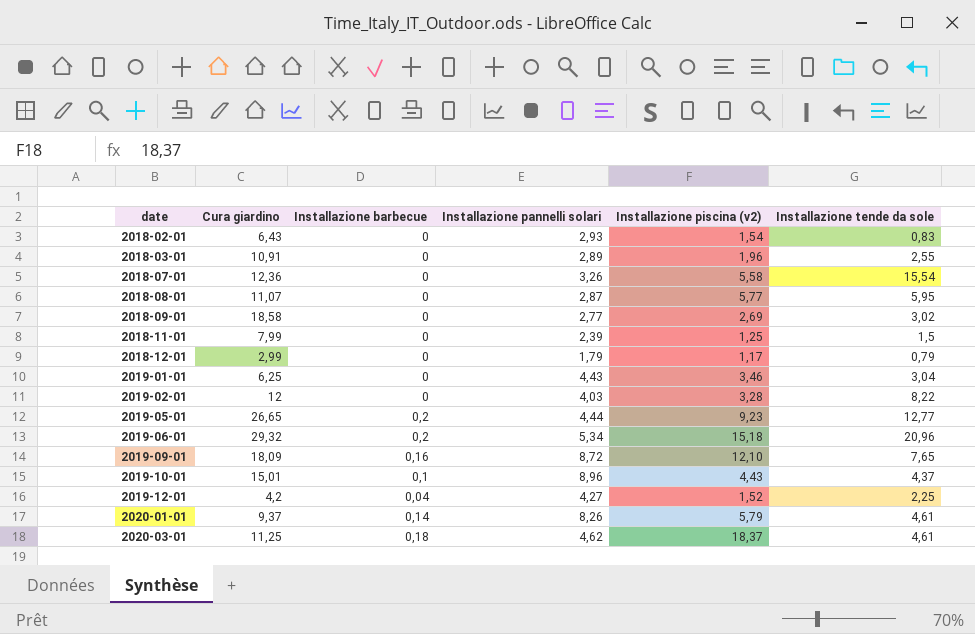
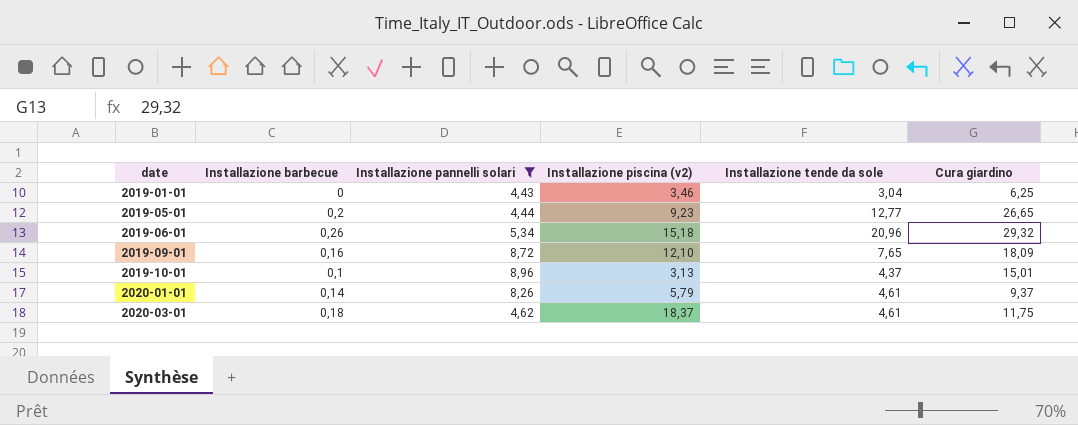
filter: none -> Installazione pannelli solari >= 4,43
column Cura giardino | position: 2 -> 6
2019-06-01 | Installazione barbecue: 0,2 -> 0,26
2019-10-01 | Installazione piscina (v2): 4,43 -> 3,13
2020-03-01 | Cura giardino: 11,25 -> 11,75

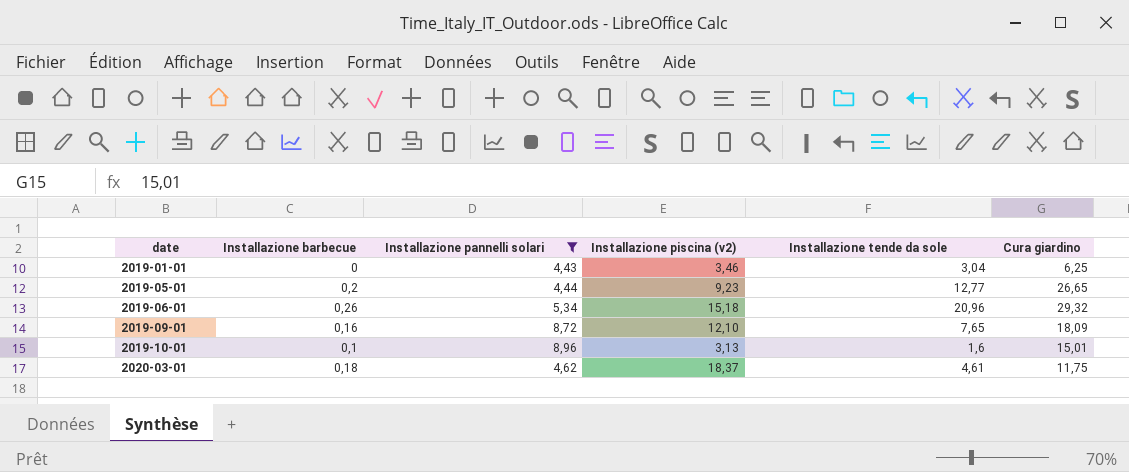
row 2020-01-01: 0,14 | 8,26 | 5,79 | 4,61 | 9,37 -> none
2019-10-01 | Installazione tende da sole: 4,37 -> 1,6

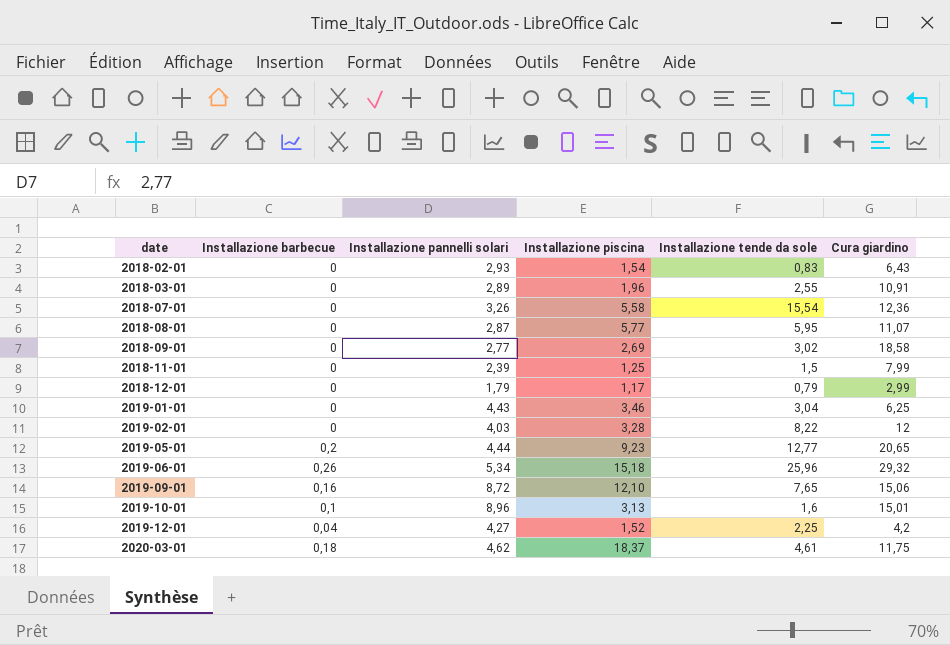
filter: Installazione pannelli solari >= 4,43 -> none
column name: Installazione piscina (v2) -> Installazione piscina
2019-05-01 | Cura giardino: 26,65 -> 20,65
2019-06-01 | Installazione tende da sole: 20,96 -> 25,96
2019-09-01 | Cura giardino: 18,09 -> 15,06

